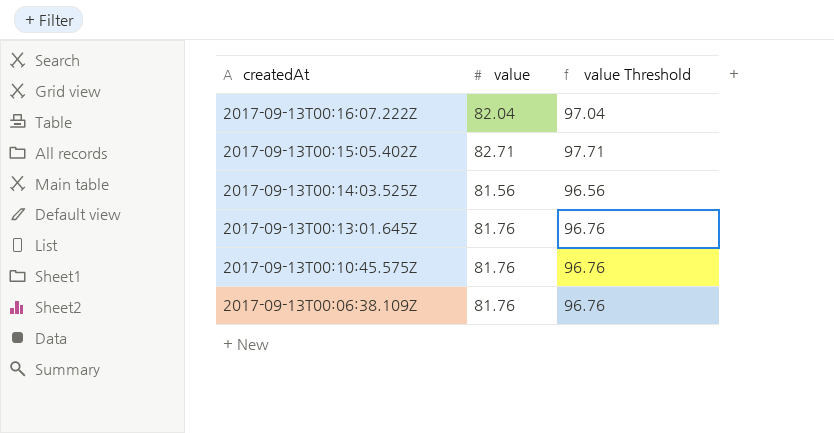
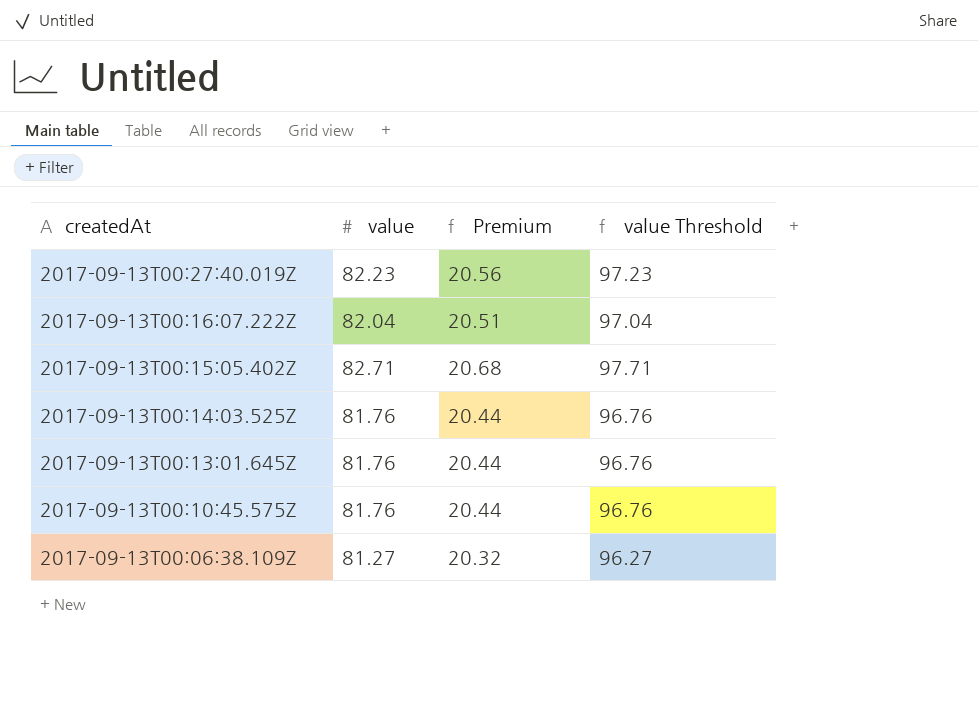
column Premium | formula: none -> [value] * 0.25
row 2017-09-13T00:27:40.019Z: none -> 82.23 | 20.56 | 97.23
2017-09-13T00:14:03.525Z | value: 81.56 -> 81.76
2017-09-13T00:14:03.525Z | value Threshold: 96.56 -> 96.76
2017-09-13T00:06:38.109Z | value: 81.76 -> 81.27
2017-09-13T00:06:38.109Z | value Threshold: 96.76 -> 96.27

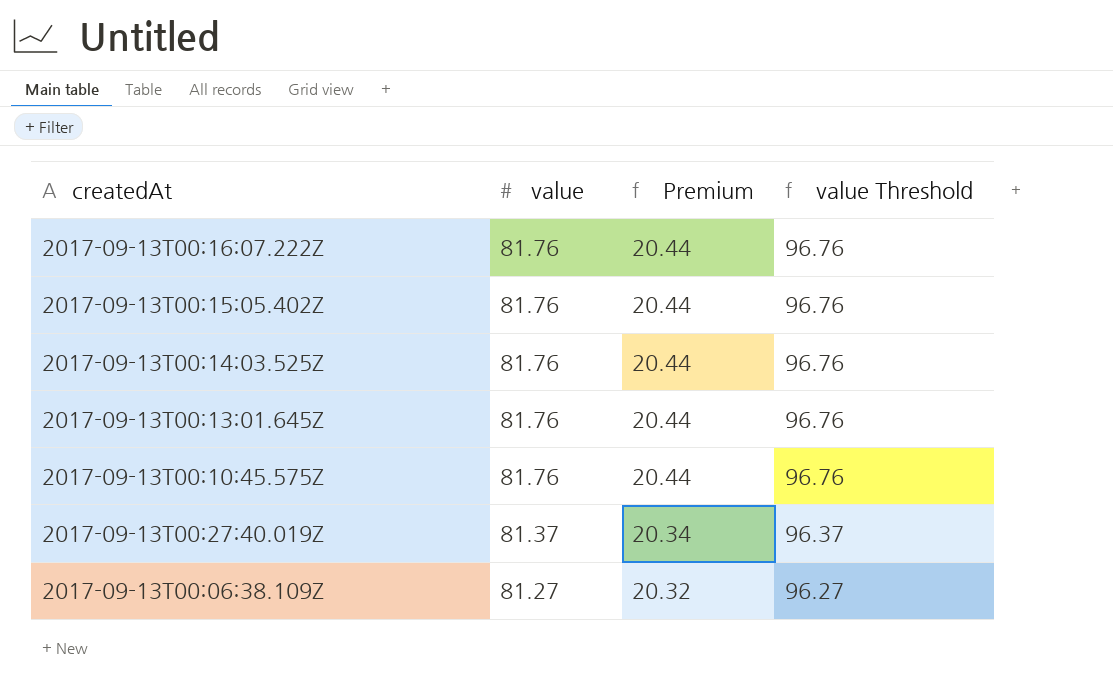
row order: createdAt descending -> value descending
2017-09-13T00:16:07.222Z | value: 82.04 -> 81.76
2017-09-13T00:16:07.222Z | Premium: 20.51 -> 20.44
2017-09-13T00:16:07.222Z | value Threshold: 97.04 -> 96.76
2017-09-13T00:15:05.402Z | value: 82.71 -> 81.76
2017-09-13T00:15:05.402Z | Premium: 20.68 -> 20.44
2017-09-13T00:15:05.402Z | value Threshold: 97.71 -> 96.76
2017-09-13T00:27:40.019Z | value: 82.23 -> 81.37
2017-09-13T00:27:40.019Z | Premium: 20.56 -> 20.34
2017-09-13T00:27:40.019Z | value Threshold: 97.23 -> 96.37

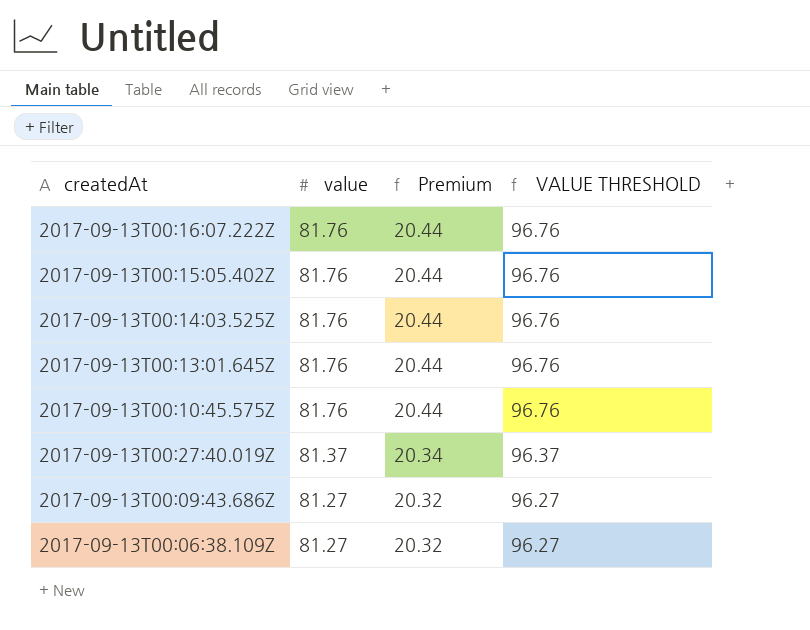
column name: value Threshold -> VALUE THRESHOLD
row 2017-09-13T00:09:43.686Z: none -> 81.27 | 20.32 | 96.27

